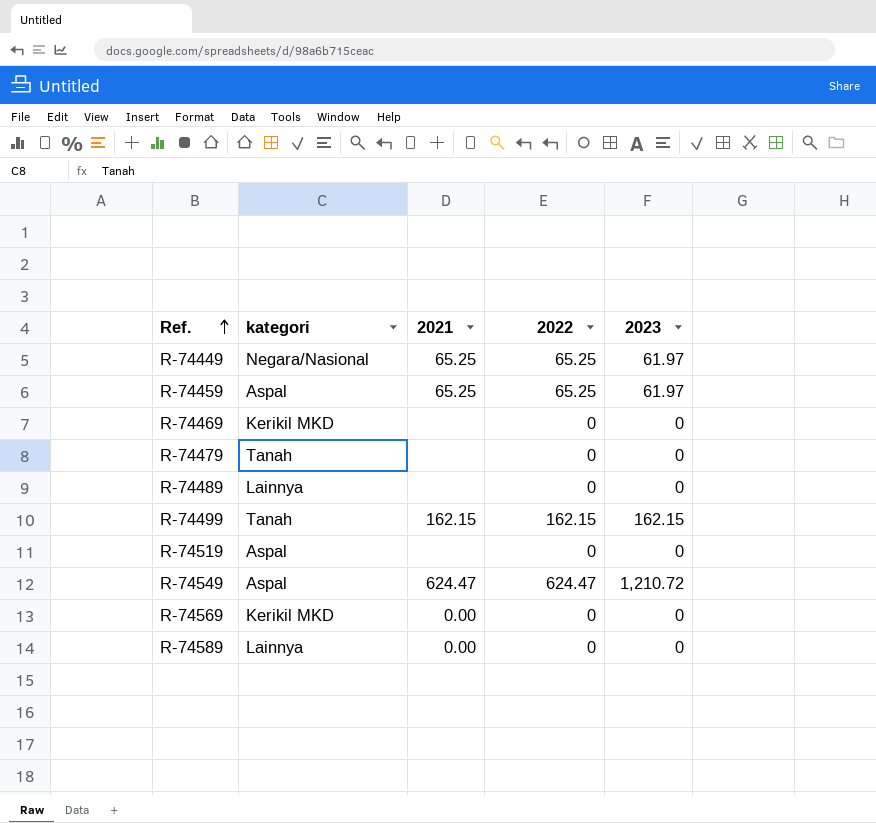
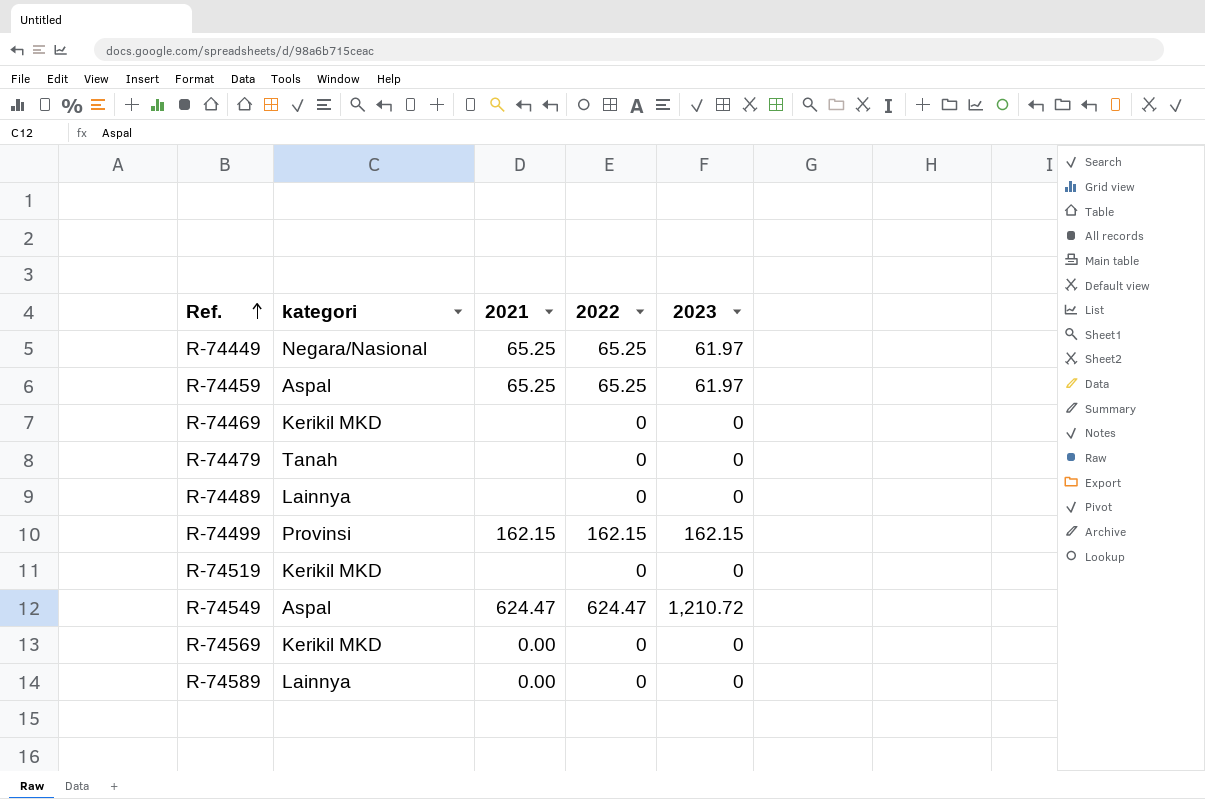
R-74499 | kategori: Tanah -> Provinsi
R-74519 | kategori: Aspal -> Kerikil MKD

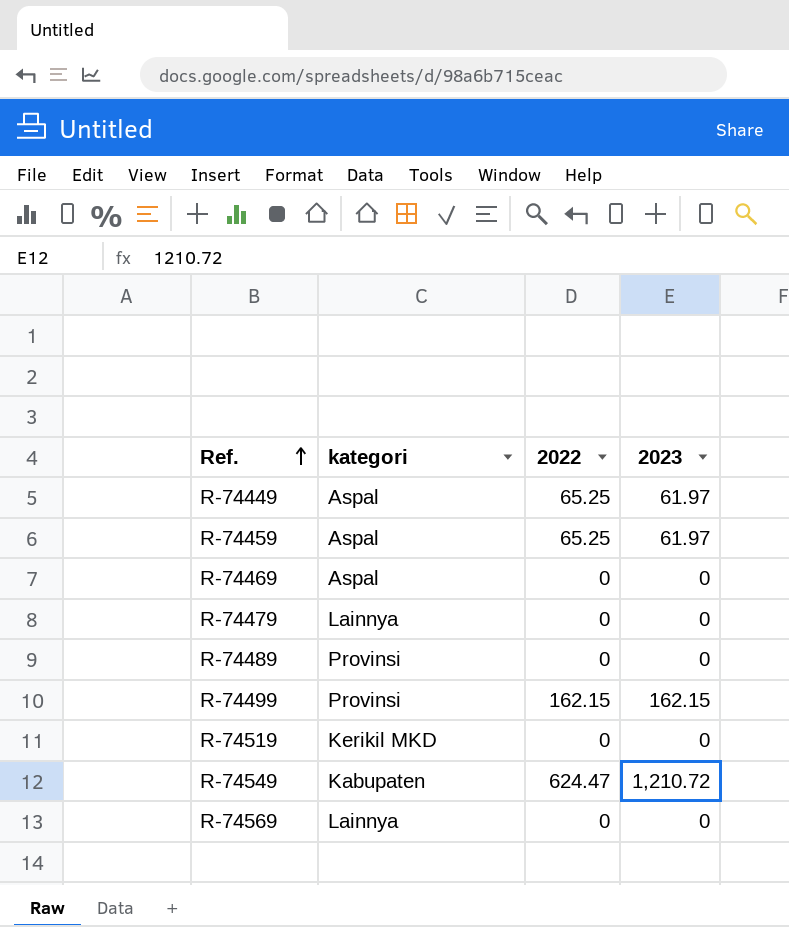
column 2021 | position: 3 -> none
row R-74589: Lainnya | 0.00 | 0 | 0 -> none
R-74449 | kategori: Negara/Nasional -> Aspal
R-74469 | kategori: Kerikil MKD -> Aspal
R-74479 | kategori: Tanah -> Lainnya
R-74489 | kategori: Lainnya -> Provinsi
R-74549 | kategori: Aspal -> Kabupaten
R-74569 | kategori: Kerikil MKD -> Lainnya

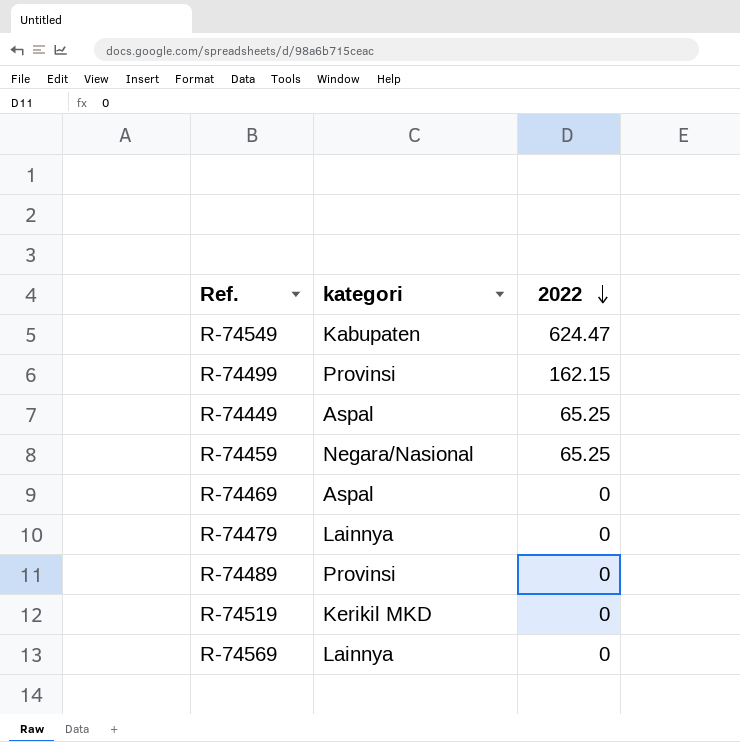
row order: Ref. ascending -> 2022 descending
column 2023 | position: 4 -> none
R-74459 | kategori: Aspal -> Negara/Nasional

